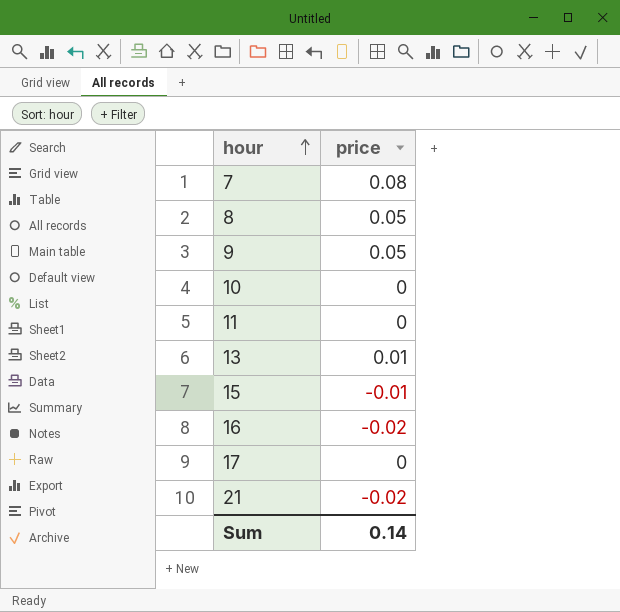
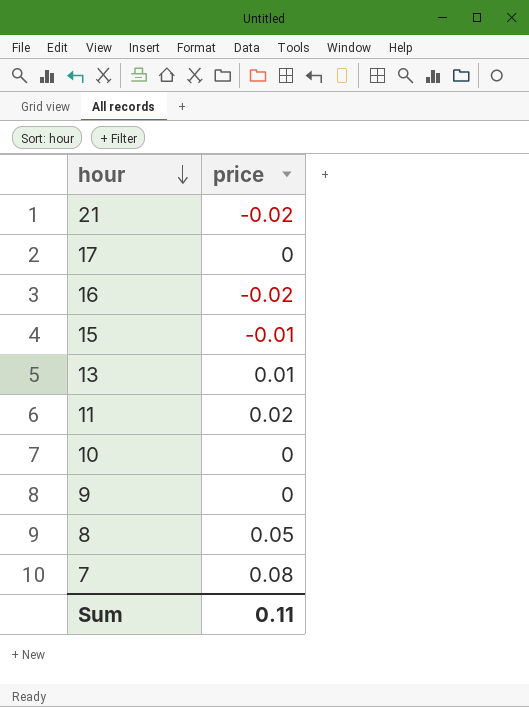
row order: hour ascending -> hour descending
11 | price: 0 -> 0.02
9 | price: 0.05 -> 0
Sum | price: 0.14 -> 0.11

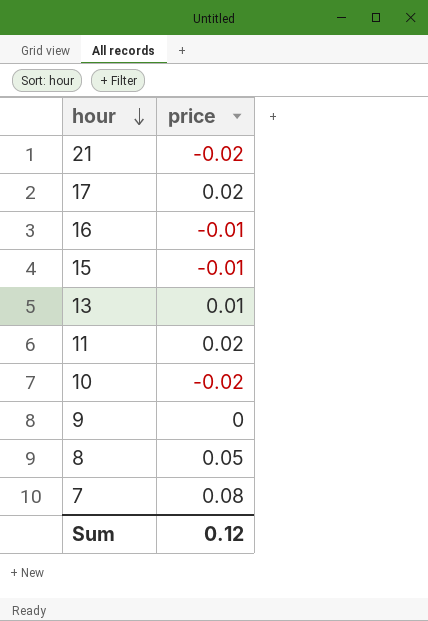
17 | price: 0 -> 0.02
16 | price: -0.02 -> -0.01
10 | price: 0 -> -0.02
Sum | price: 0.11 -> 0.12

